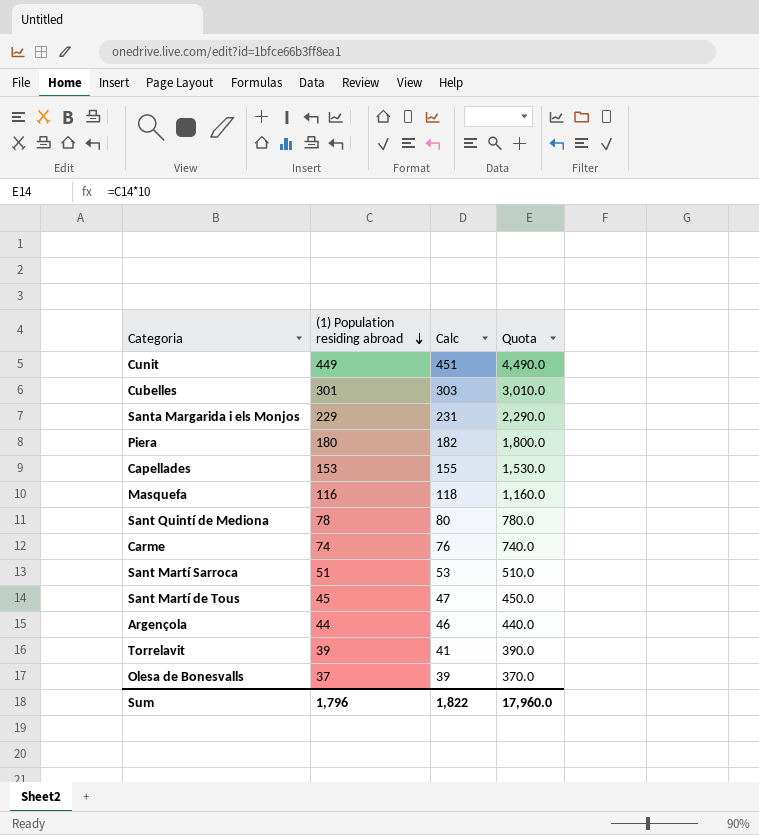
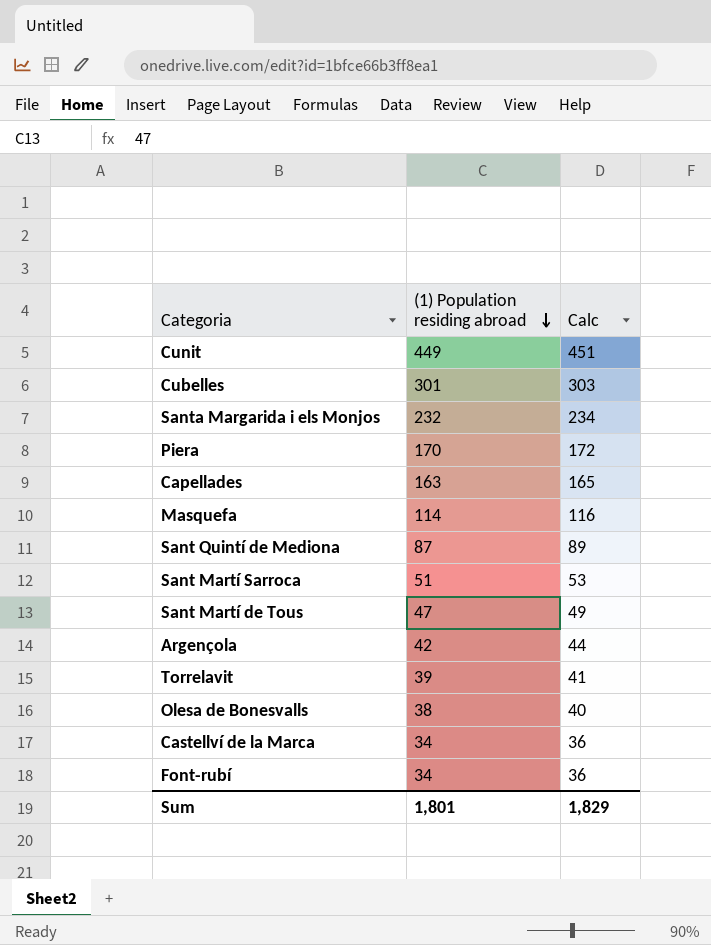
column Quota | formula: [(1) Population residing abroad] * 10 -> none
row Carme: 74 | 76 | 740.0 -> none
Santa Margarida i els Monjos | (1) Population residing abroad: 229 -> 232
Santa Margarida i els Monjos | Calc: 231 -> 234
Piera | (1) Population residing abroad: 180 -> 170
Piera | Calc: 182 -> 172
Capellades | (1) Population residing abroad: 153 -> 163
Capellades | Calc: 155 -> 165
Masquefa | (1) Population residing abroad: 116 -> 114
Masquefa | Calc: 118 -> 116
Sant Quintí de Mediona | (1) Population residing abroad: 78 -> 87
Sant Quintí de Mediona | Calc: 80 -> 89
Sant Martí de Tous | (1) Population residing abroad: 45 -> 47
Sant Martí de Tous | Calc: 47 -> 49
Argençola | (1) Population residing abroad: 44 -> 42
Argençola | Calc: 46 -> 44
Olesa de Bonesvalls | (1) Population residing abroad: 37 -> 38
Olesa de Bonesvalls | Calc: 39 -> 40
row Castellví de la Marca: none -> 34 | 36
row Font-rubí: none -> 34 | 36
Sum | (1) Population residing abroad: 1,796 -> 1,801
Sum | Calc: 1,822 -> 1,829

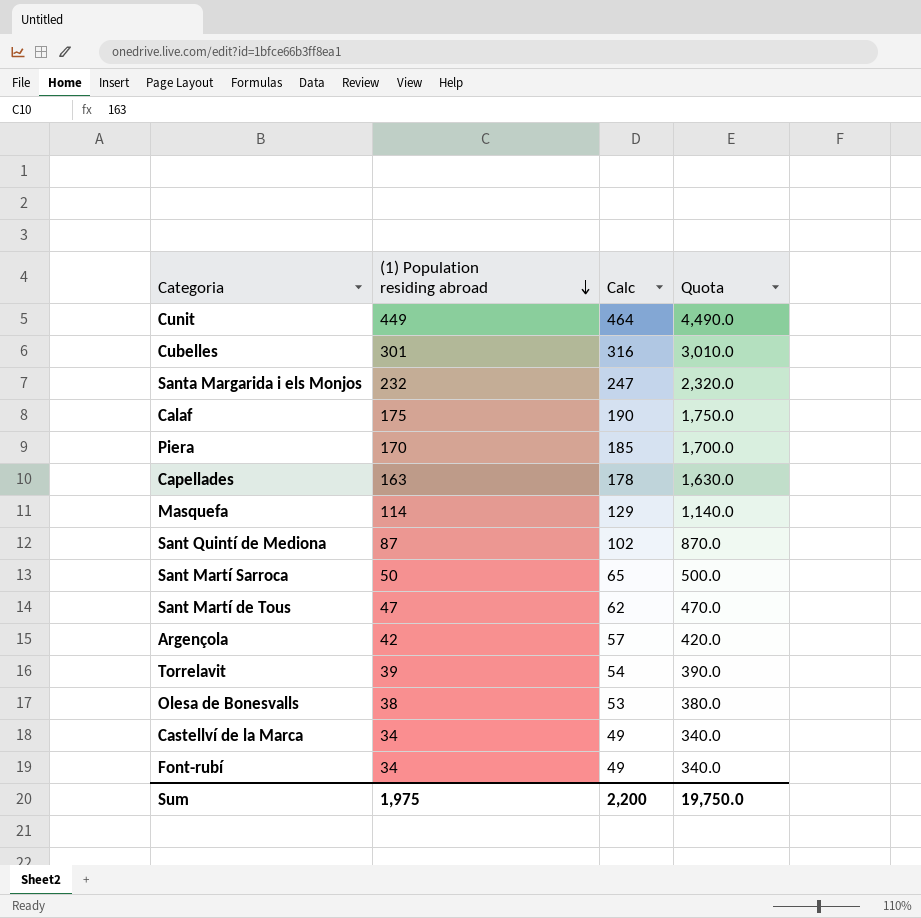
column Calc | formula: [(1) Population residing abroad] + 2 -> [(1) Population residing abroad] + 15
column Quota | formula: none -> [(1) Population residing abroad] * 10
row Calaf: none -> 175 | 190 | 1,750.0
Sant Martí Sarroca | (1) Population residing abroad: 51 -> 50
Sum | (1) Population residing abroad: 1,801 -> 1,975
Sum | Calc: 1,829 -> 2,200

